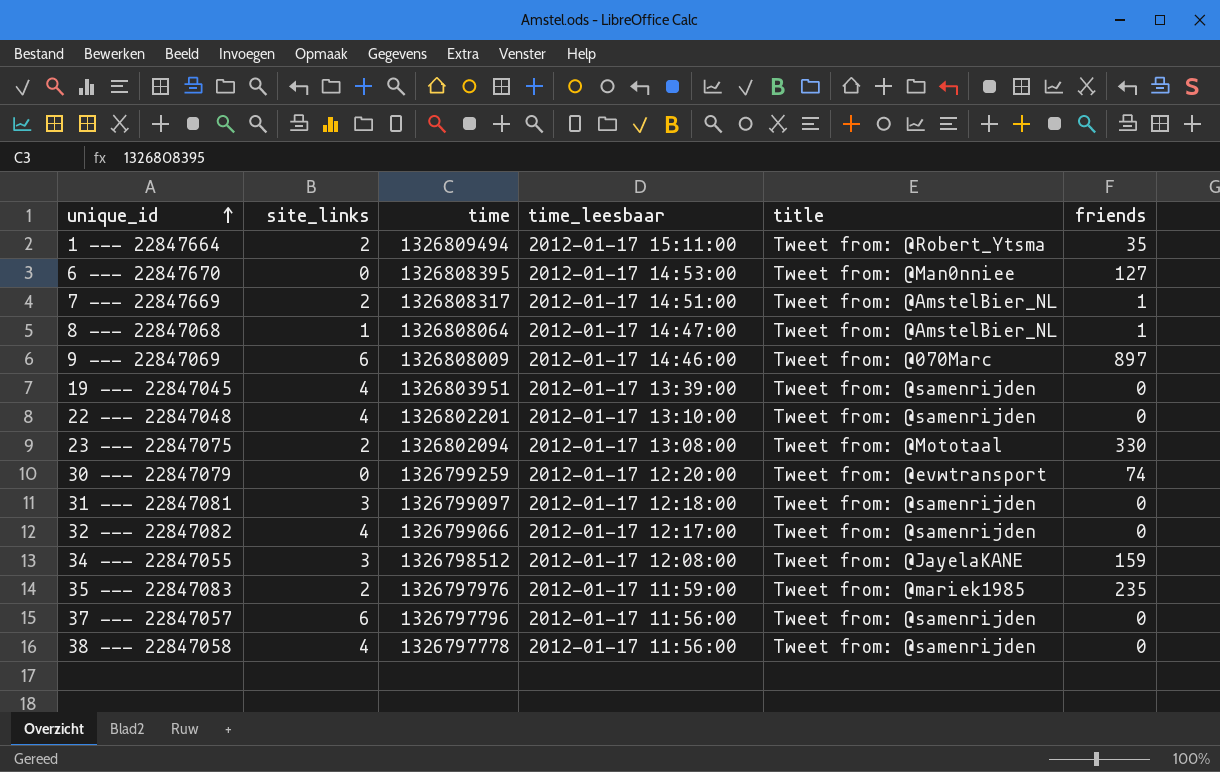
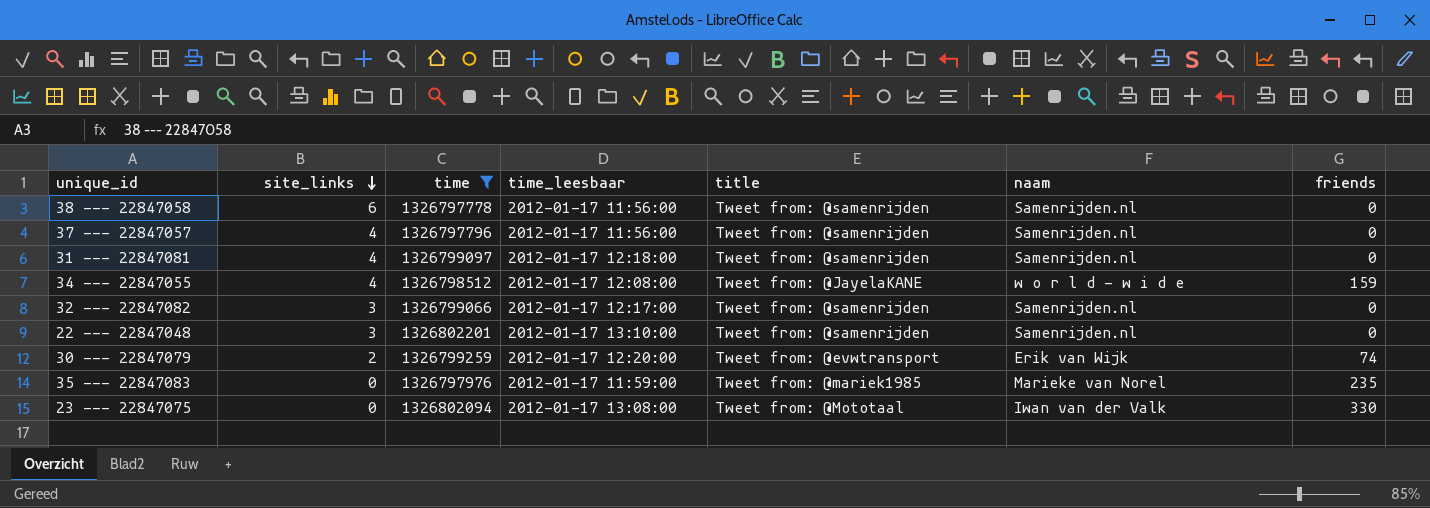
filter: none -> time <= 1326802201
row order: unique_id ascending -> site_links descending
column naam | position: none -> 6
38 --- 22847058 | site_links: 4 -> 6
37 --- 22847057 | site_links: 6 -> 4
31 --- 22847081 | site_links: 3 -> 4
34 --- 22847055 | site_links: 3 -> 4
32 --- 22847082 | site_links: 4 -> 3
22 --- 22847048 | site_links: 4 -> 3
30 --- 22847079 | site_links: 0 -> 2
35 --- 22847083 | site_links: 2 -> 0
23 --- 22847075 | site_links: 2 -> 0

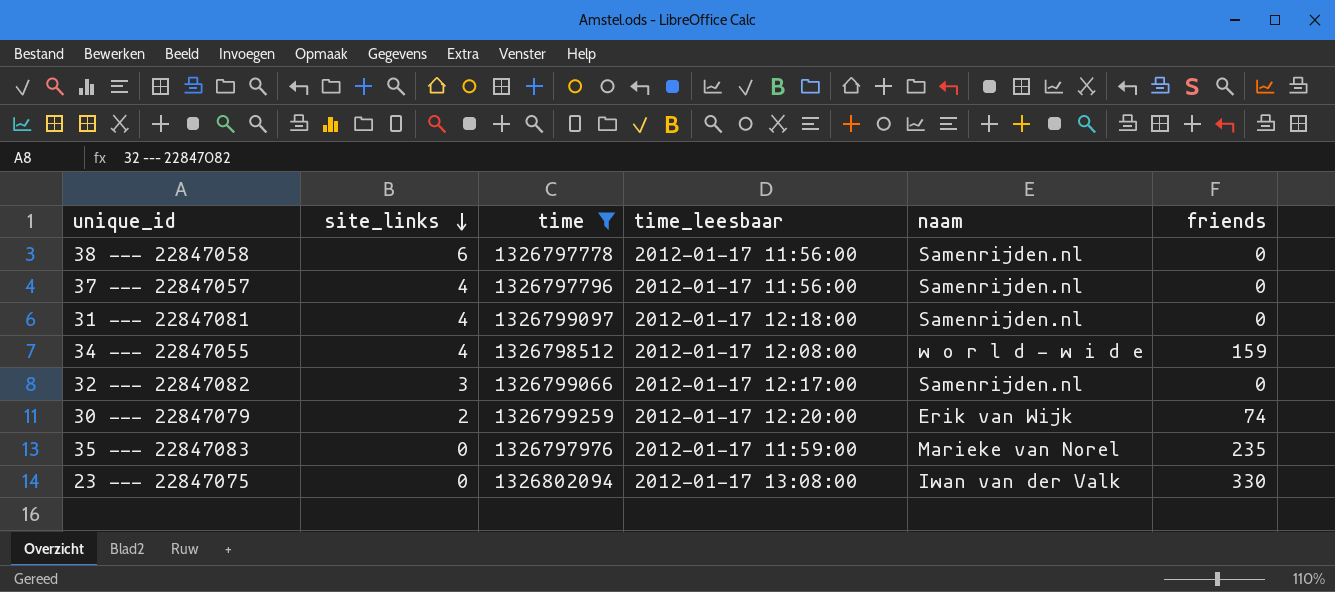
column title | position: 5 -> none
row 22 --- 22847048: 3 | 1326802201 | 2012-01-17 13:10:00 | Tweet from: @samenrijden | Samenrijden.nl | 0 -> none

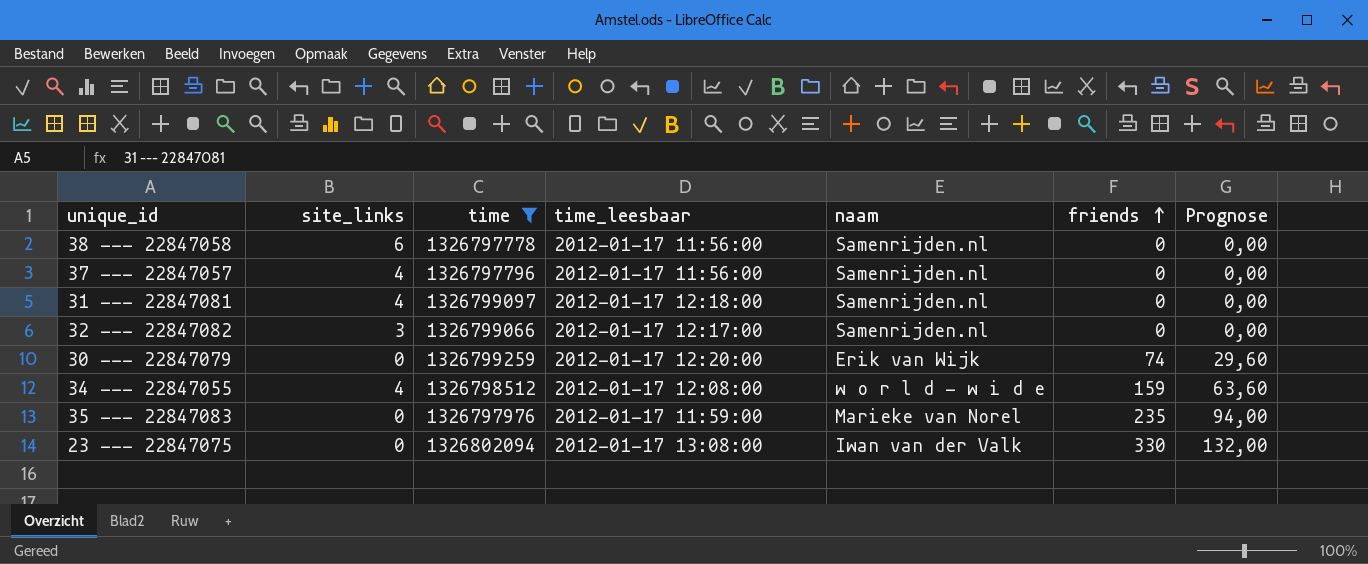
row order: site_links descending -> friends ascending
column Prognose | formula: none -> [friends] * 0,4
30 --- 22847079 | site_links: 2 -> 0

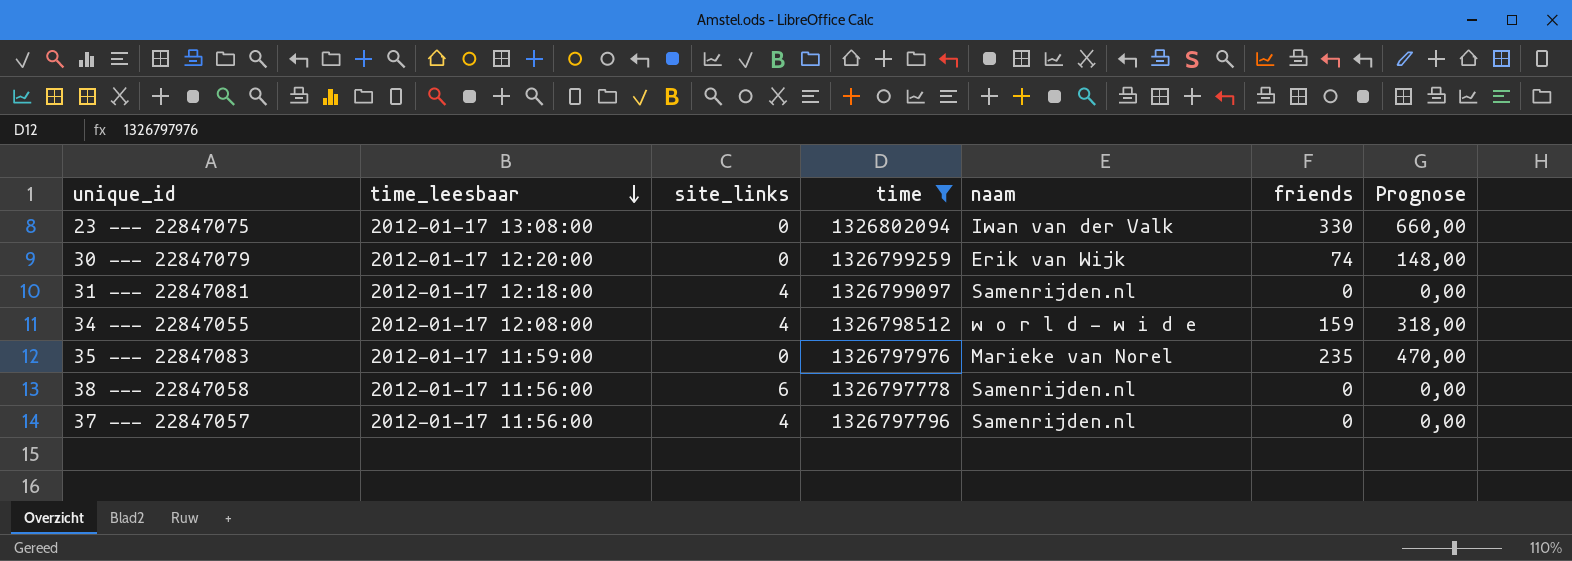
row order: friends ascending -> time_leesbaar descending
column time_leesbaar | position: 4 -> 2
column Prognose | formula: [friends] * 0,4 -> [friends] * 2
row 32 --- 22847082: 3 | 1326799066 | 2012-01-17 12:17:00 | Samenrijden.nl | 0 | 0,00 -> none

